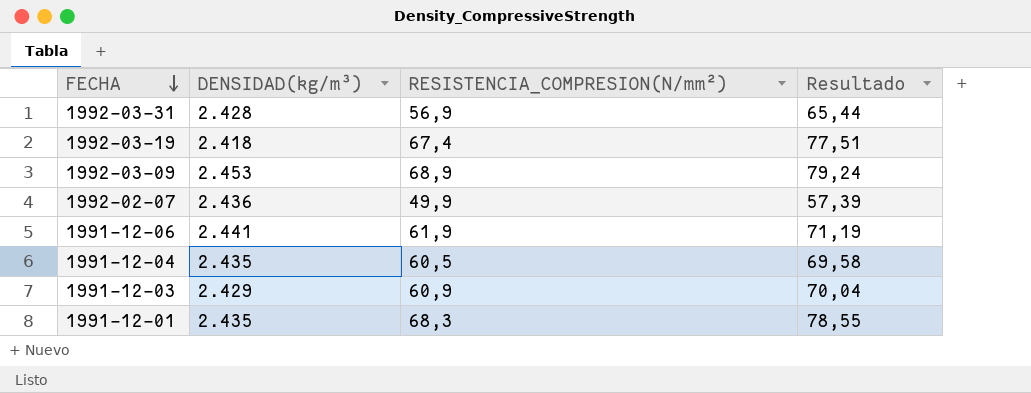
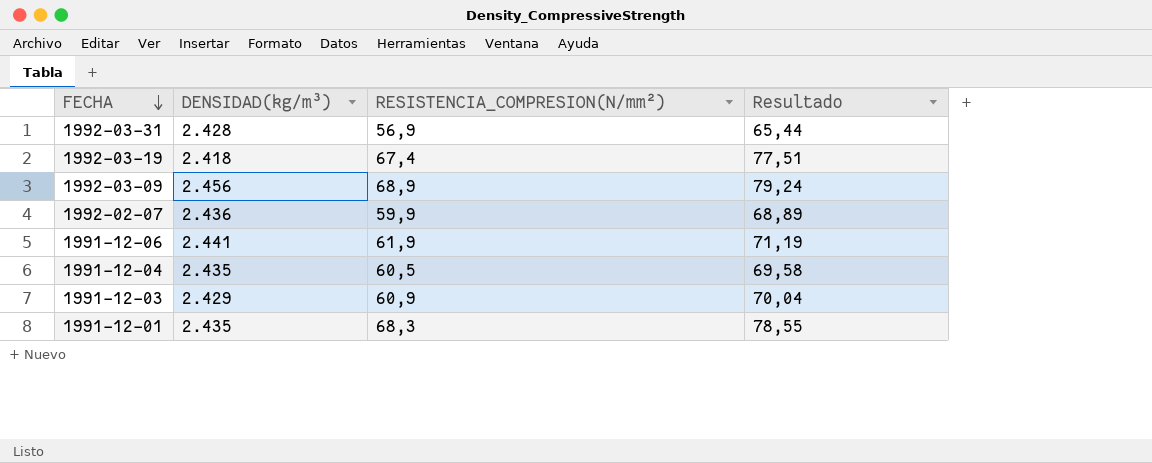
1992-03-09 | DENSIDAD(kg/m³): 2.453 -> 2.456
1992-02-07 | RESISTENCIA_COMPRESION(N/mm²): 49,9 -> 59,9
1992-02-07 | Resultado: 57,39 -> 68,89

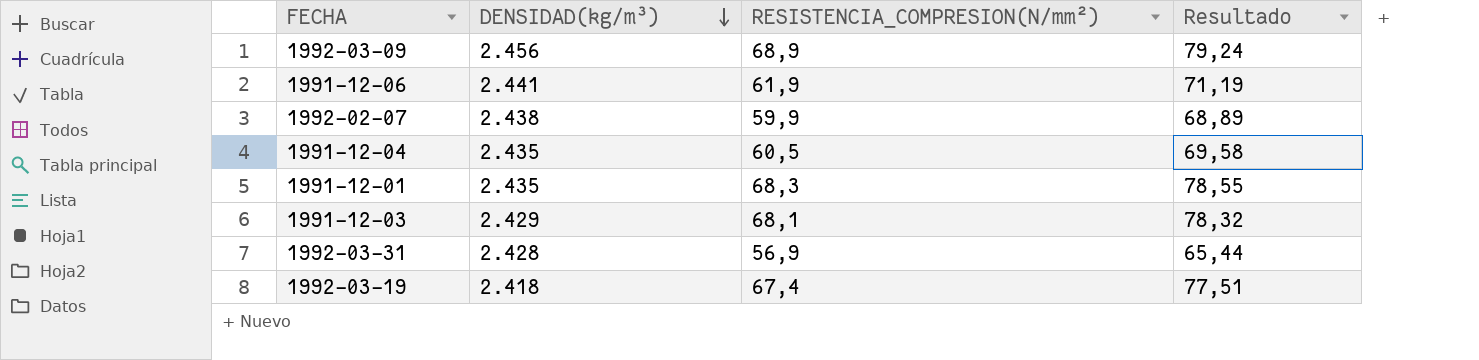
row order: FECHA descending -> DENSIDAD(kg/m³) descending
1992-02-07 | DENSIDAD(kg/m³): 2.436 -> 2.438
1991-12-03 | RESISTENCIA_COMPRESION(N/mm²): 60,9 -> 68,1
1991-12-03 | Resultado: 70,04 -> 78,32

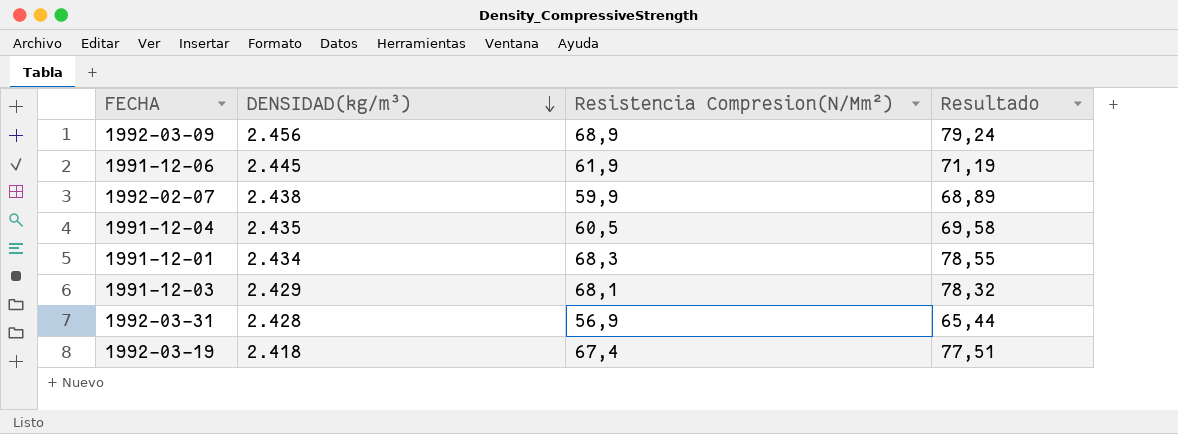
column name: RESISTENCIA_COMPRESION(N/mm²) -> Resistencia Compresion(N/Mm²)
1991-12-06 | DENSIDAD(kg/m³): 2.441 -> 2.445
1991-12-01 | DENSIDAD(kg/m³): 2.435 -> 2.434

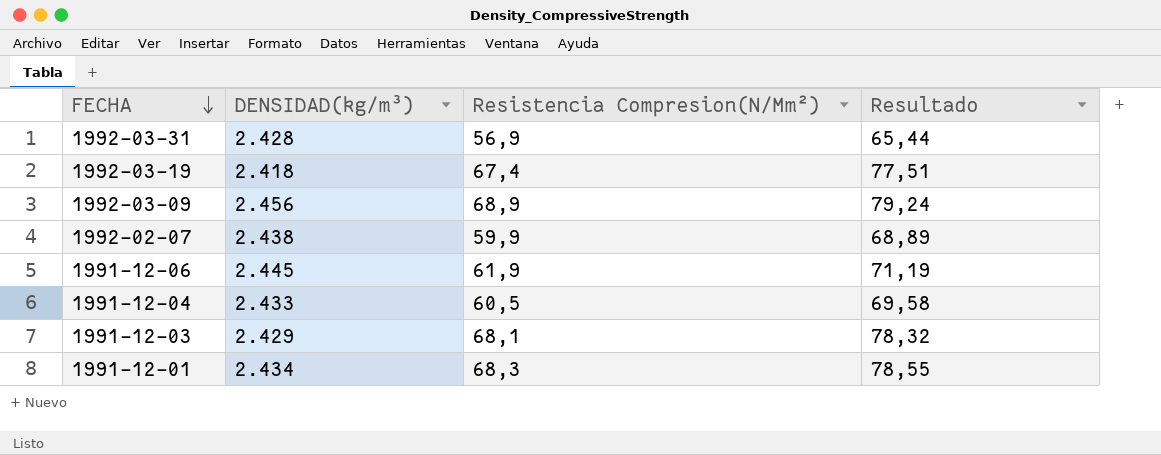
row order: DENSIDAD(kg/m³) descending -> FECHA descending
1991-12-04 | DENSIDAD(kg/m³): 2.435 -> 2.433

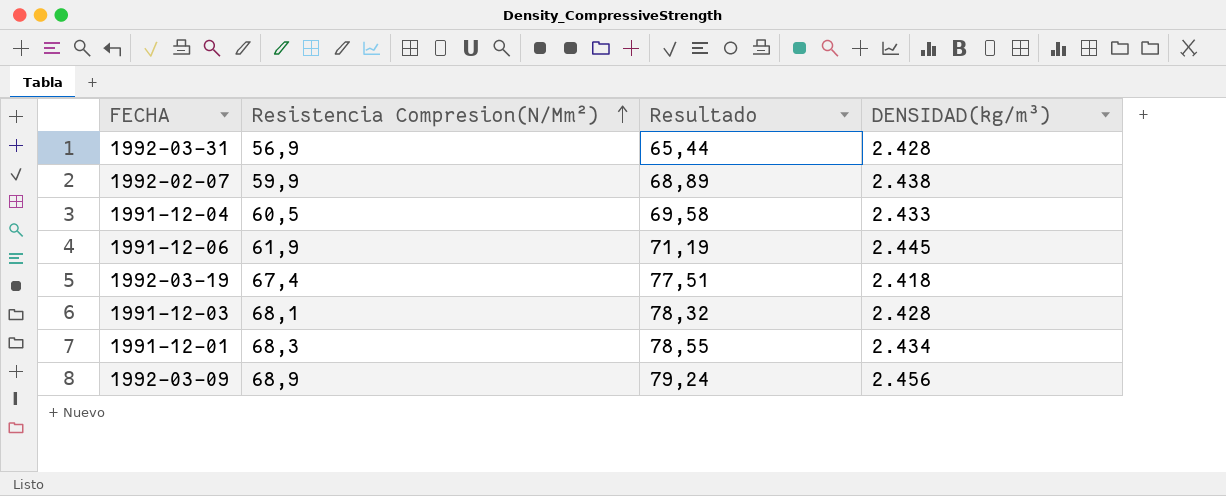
row order: FECHA descending -> Resistencia Compresion(N/Mm²) ascending
column DENSIDAD(kg/m³) | position: 2 -> 4
1991-12-03 | DENSIDAD(kg/m³): 2.429 -> 2.428

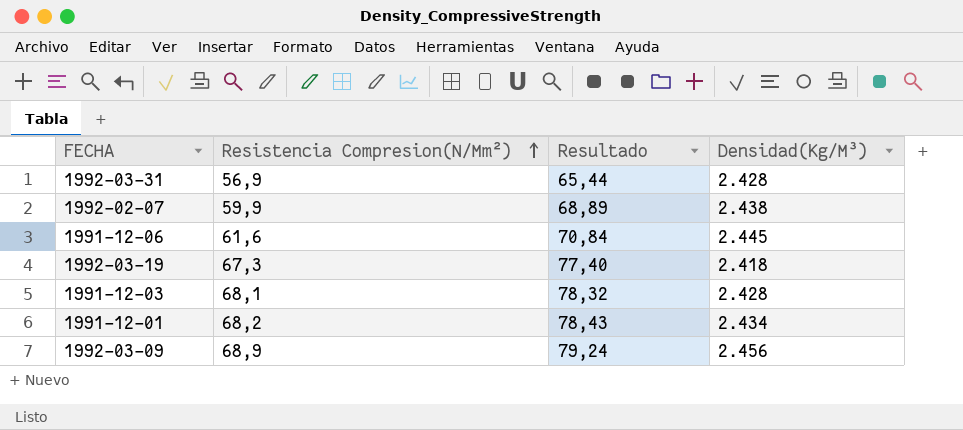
column name: DENSIDAD(kg/m³) -> Densidad(Kg/M³)
row 1991-12-04: 60,5 | 69,58 | 2.433 -> none
1991-12-06 | Resistencia Compresion(N/Mm²): 61,9 -> 61,6
1991-12-06 | Resultado: 71,19 -> 70,84
1992-03-19 | Resistencia Compresion(N/Mm²): 67,4 -> 67,3
1992-03-19 | Resultado: 77,51 -> 77,40
1991-12-01 | Resistencia Compresion(N/Mm²): 68,3 -> 68,2
1991-12-01 | Resultado: 78,55 -> 78,43

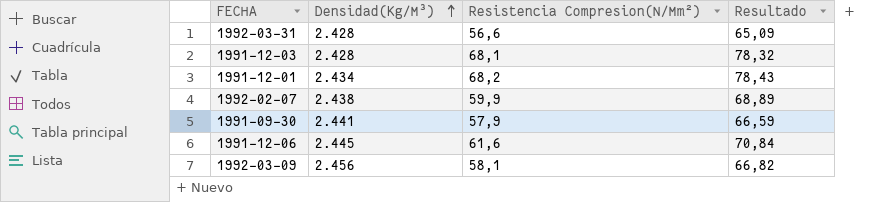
row order: Resistencia Compresion(N/Mm²) ascending -> Densidad(Kg/M³) ascending
column Densidad(Kg/M³) | position: 4 -> 2
row 1992-03-19: 67,3 | 77,40 | 2.418 -> none
1992-03-31 | Resistencia Compresion(N/Mm²): 56,9 -> 56,6
1992-03-31 | Resultado: 65,44 -> 65,09
row 1991-09-30: none -> 2.441 | 57,9 | 66,59
1992-03-09 | Resistencia Compresion(N/Mm²): 68,9 -> 58,1
1992-03-09 | Resultado: 79,24 -> 66,82

